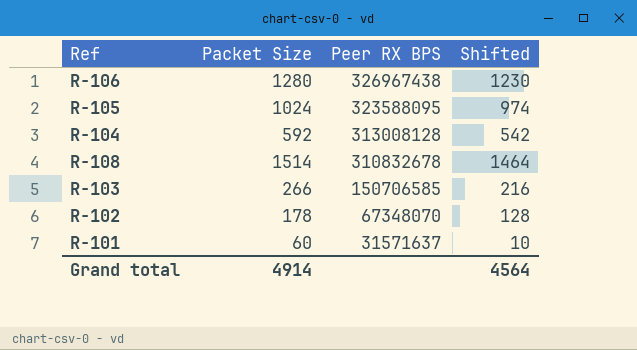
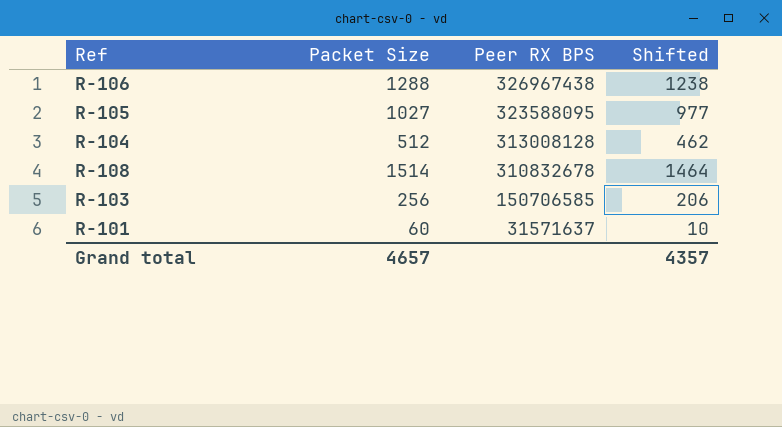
row R-102: 178 | 67348070 | 128 -> none
R-106 | Packet Size: 1280 -> 1288
R-106 | Shifted: 1230 -> 1238
R-105 | Packet Size: 1024 -> 1027
R-105 | Shifted: 974 -> 977
R-104 | Packet Size: 592 -> 512
R-104 | Shifted: 542 -> 462
R-103 | Packet Size: 266 -> 256
R-103 | Shifted: 216 -> 206
Grand total | Packet Size: 4914 -> 4657
Grand total | Shifted: 4564 -> 4357

